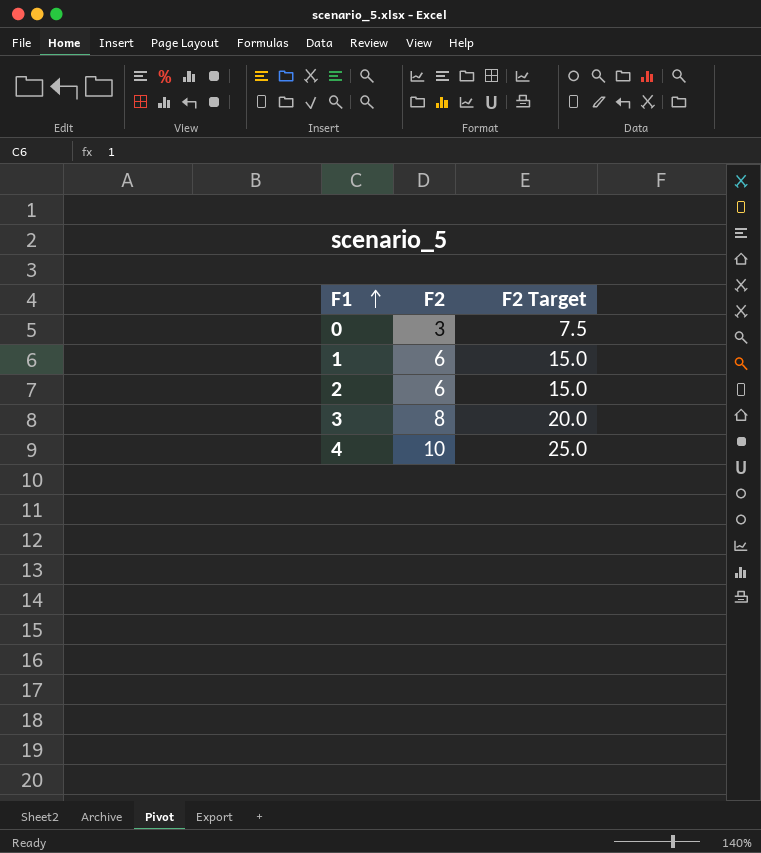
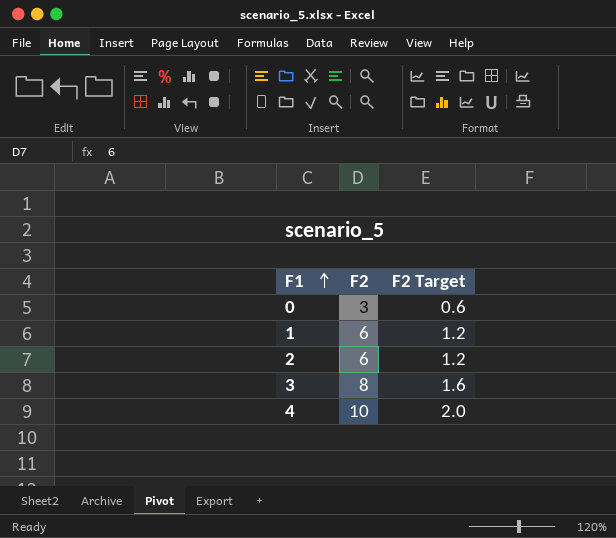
column F2 Target | formula: [F2] * 2.5 -> [F2] * 0.2

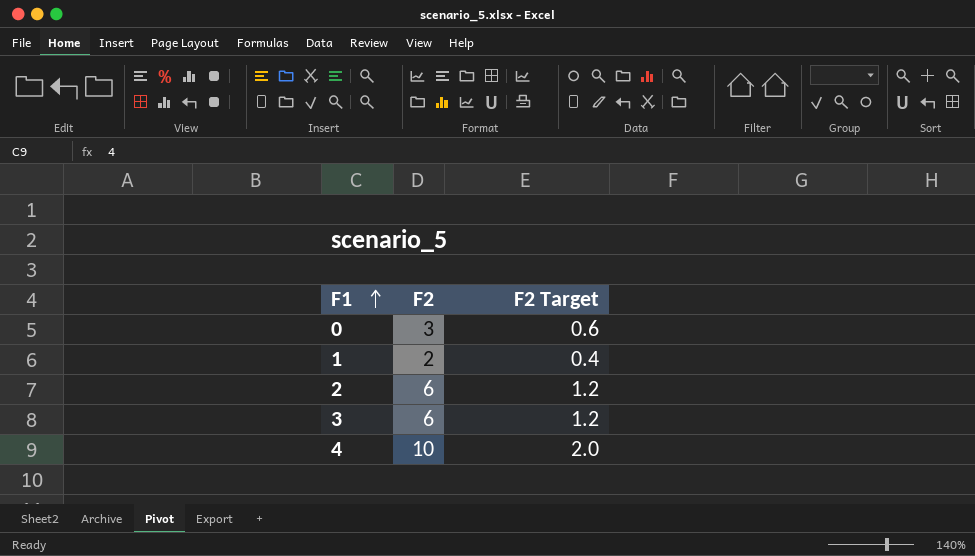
1 | F2: 6 -> 2
1 | F2 Target: 1.2 -> 0.4
3 | F2: 8 -> 6
3 | F2 Target: 1.6 -> 1.2

